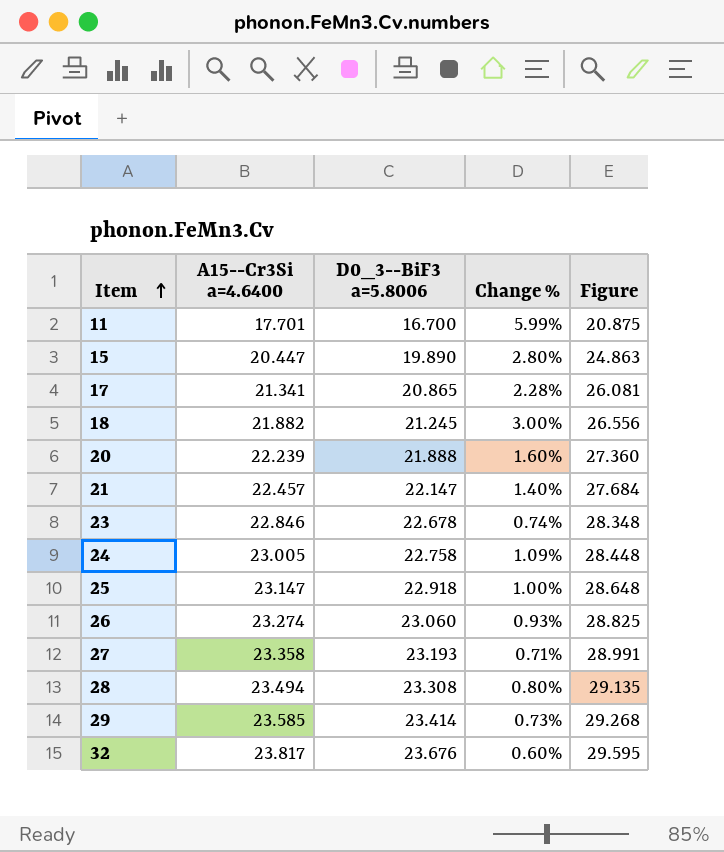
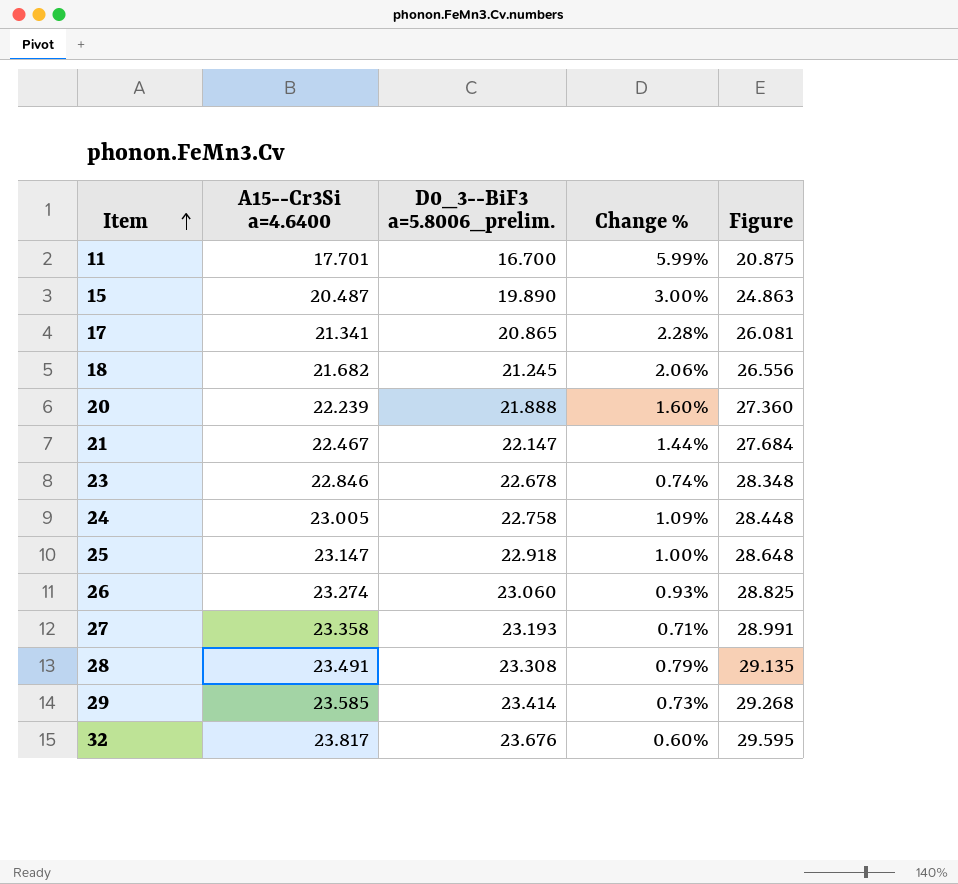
column name: D0_3--BiF3 a=5.8006 -> D0_3--BiF3 a=5.8006_prelim.
15 | A15--Cr3Si a=4.6400: 20.447 -> 20.487
15 | Change %: 2.80% -> 3.00%
18 | A15--Cr3Si a=4.6400: 21.882 -> 21.682
18 | Change %: 3.00% -> 2.06%
21 | A15--Cr3Si a=4.6400: 22.457 -> 22.467
21 | Change %: 1.40% -> 1.44%
28 | A15--Cr3Si a=4.6400: 23.494 -> 23.491
28 | Change %: 0.80% -> 0.79%

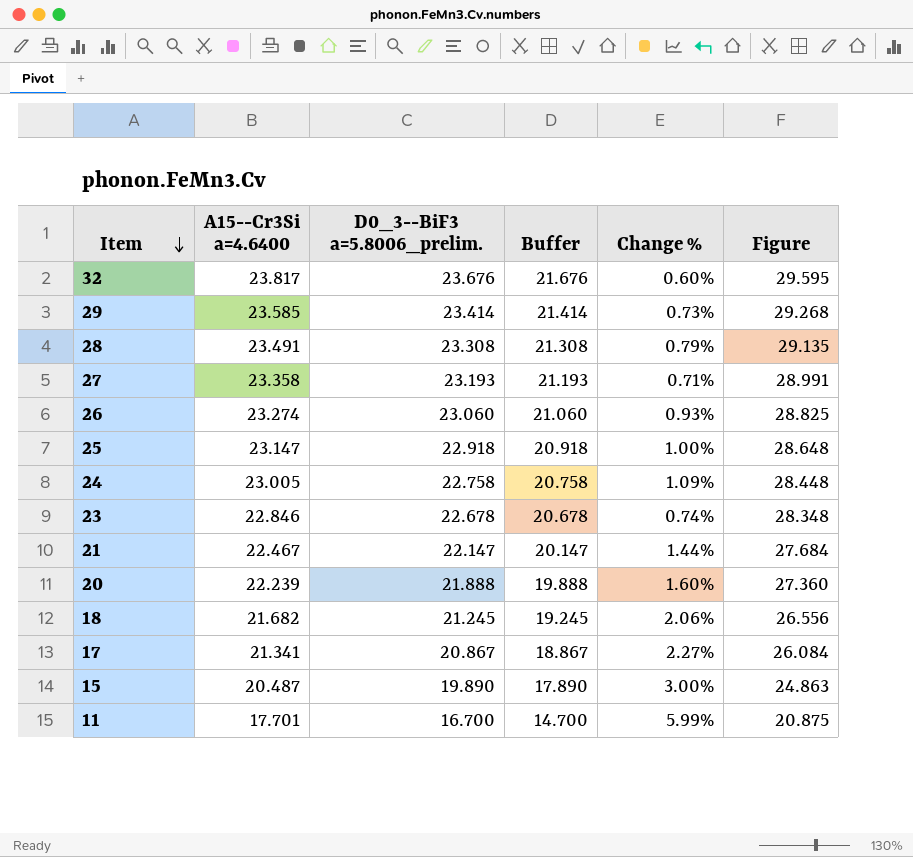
row order: Item ascending -> Item descending
column Buffer | formula: none -> [D0_3--BiF3 a=5.8006_prelim.] - 2
17 | D0_3--BiF3 a=5.8006_prelim.: 20.865 -> 20.867
17 | Change %: 2.28% -> 2.27%
17 | Figure: 26.081 -> 26.084

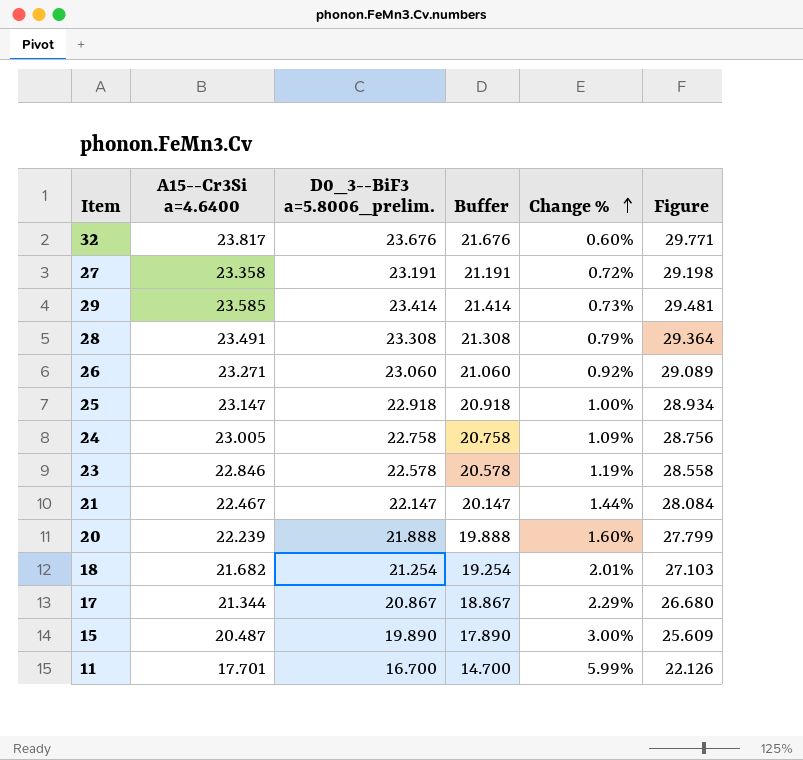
row order: Item descending -> Change % ascending
column Figure | formula: [D0_3--BiF3 a=5.8006_prelim.] * 1.25 -> [A15--Cr3Si a=4.6400] * 1.25
27 | D0_3--BiF3 a=5.8006_prelim.: 23.193 -> 23.191
27 | Buffer: 21.193 -> 21.191
27 | Change %: 0.71% -> 0.72%
26 | A15--Cr3Si a=4.6400: 23.274 -> 23.271
26 | Change %: 0.93% -> 0.92%
23 | D0_3--BiF3 a=5.8006_prelim.: 22.678 -> 22.578
23 | Buffer: 20.678 -> 20.578
23 | Change %: 0.74% -> 1.19%
18 | D0_3--BiF3 a=5.8006_prelim.: 21.245 -> 21.254
18 | Buffer: 19.245 -> 19.254
18 | Change %: 2.06% -> 2.01%
17 | A15--Cr3Si a=4.6400: 21.341 -> 21.344
17 | Change %: 2.27% -> 2.29%

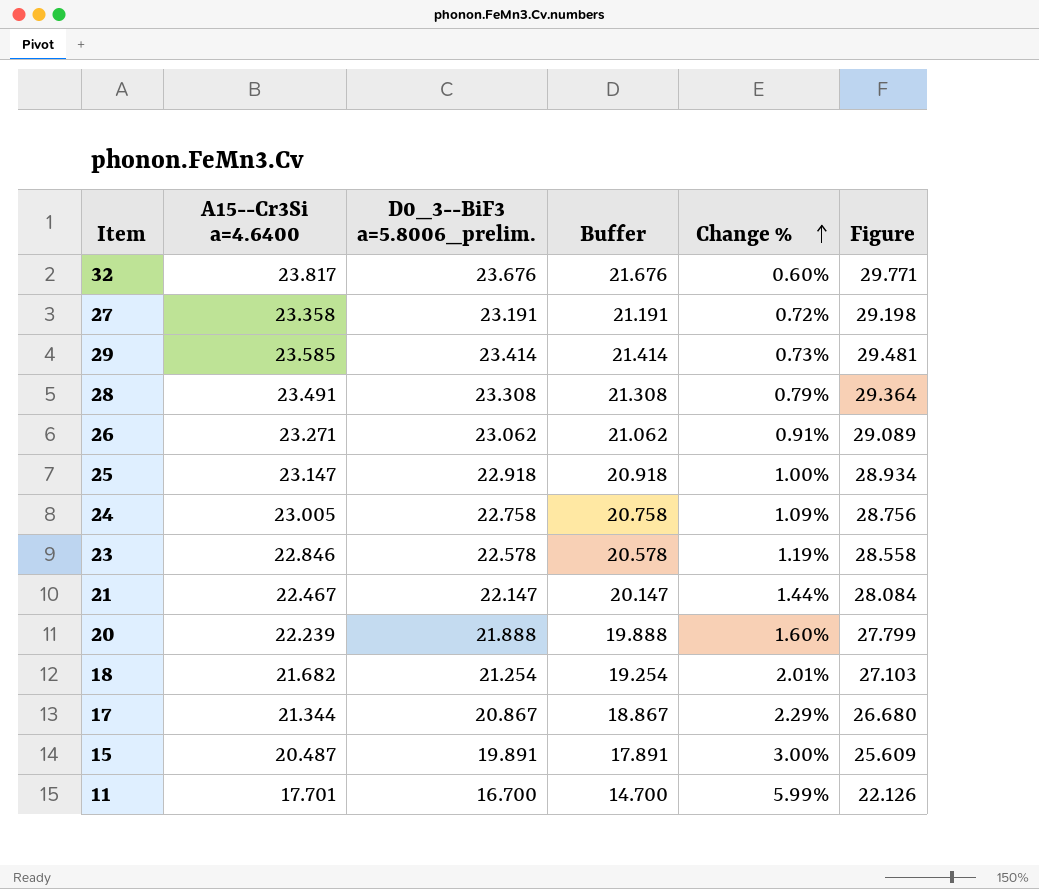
26 | D0_3--BiF3 a=5.8006_prelim.: 23.060 -> 23.062
26 | Buffer: 21.060 -> 21.062
26 | Change %: 0.92% -> 0.91%
15 | D0_3--BiF3 a=5.8006_prelim.: 19.890 -> 19.891
15 | Buffer: 17.890 -> 17.891

